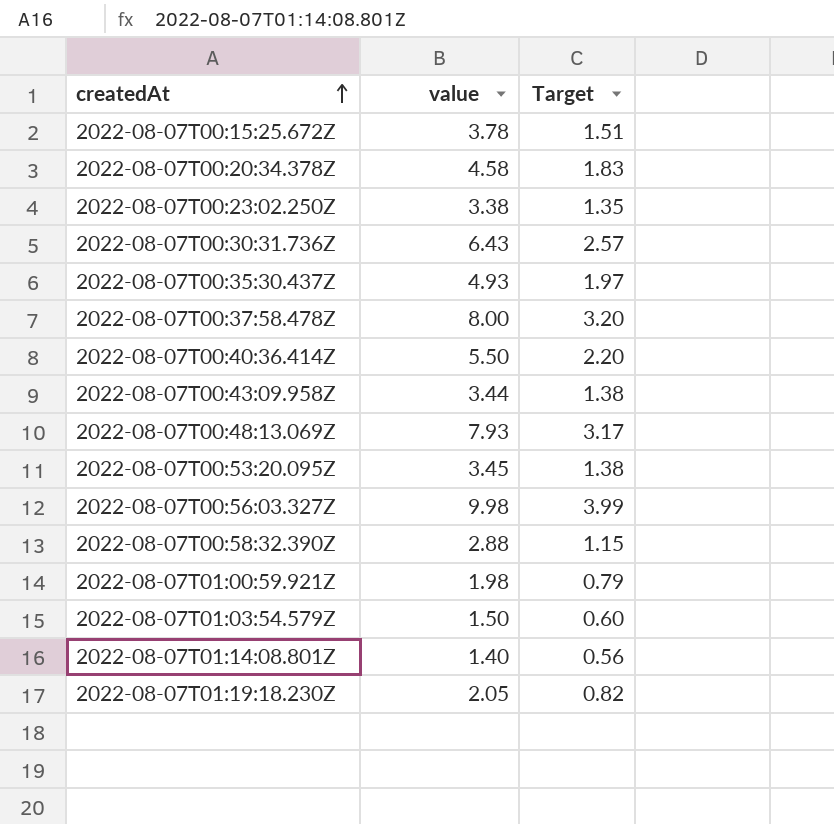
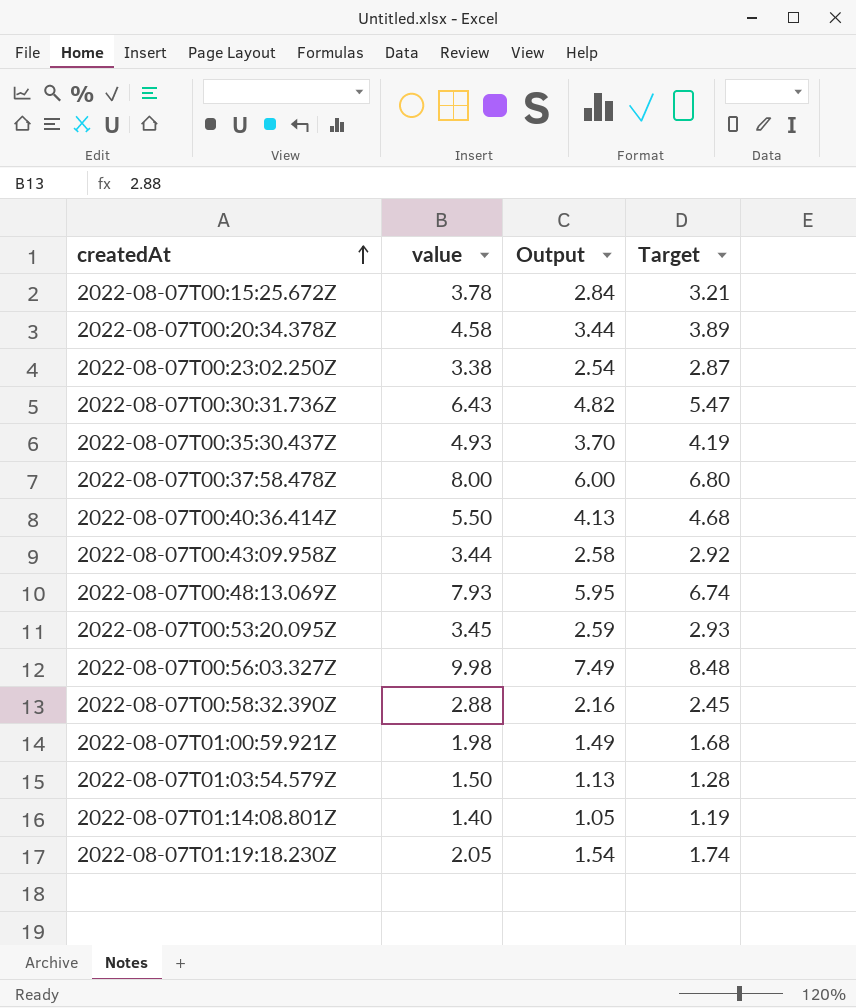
column Output | formula: none -> [value] * 0.75
column Target | formula: [value] * 0.4 -> [value] * 0.85

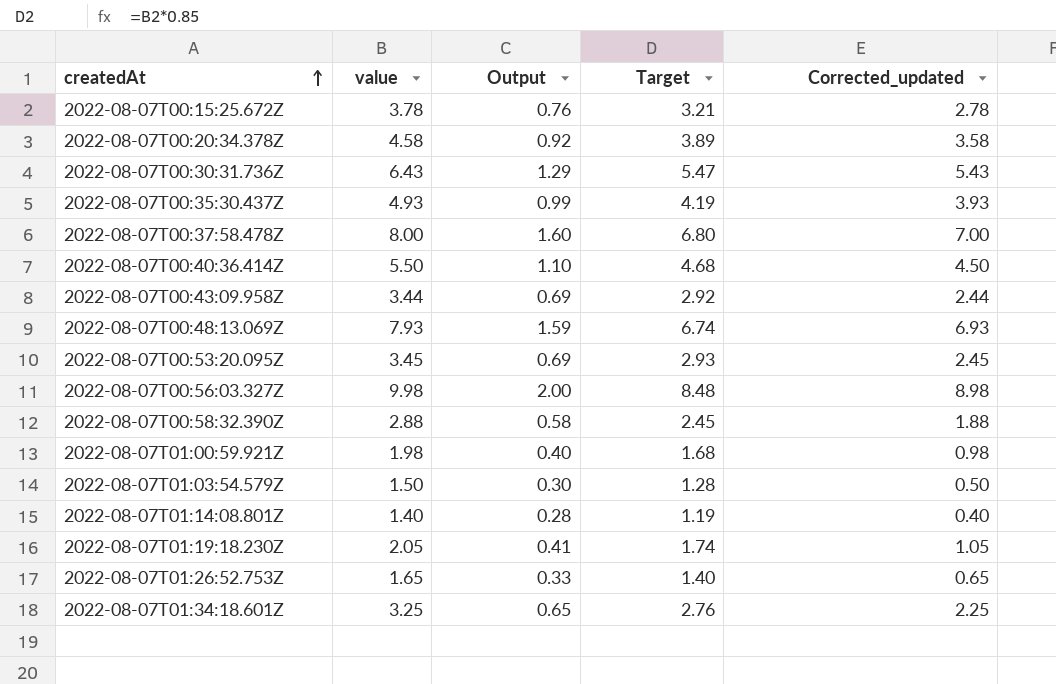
column Output | formula: [value] * 0.75 -> [value] * 0.2
column Corrected_updated | formula: none -> [value] - 1
row 2022-08-07T00:23:02.250Z: 3.38 | 2.54 | 2.87 -> none
row 2022-08-07T01:26:52.753Z: none -> 1.65 | 0.33 | 1.40 | 0.65
row 2022-08-07T01:34:18.601Z: none -> 3.25 | 0.65 | 2.76 | 2.25

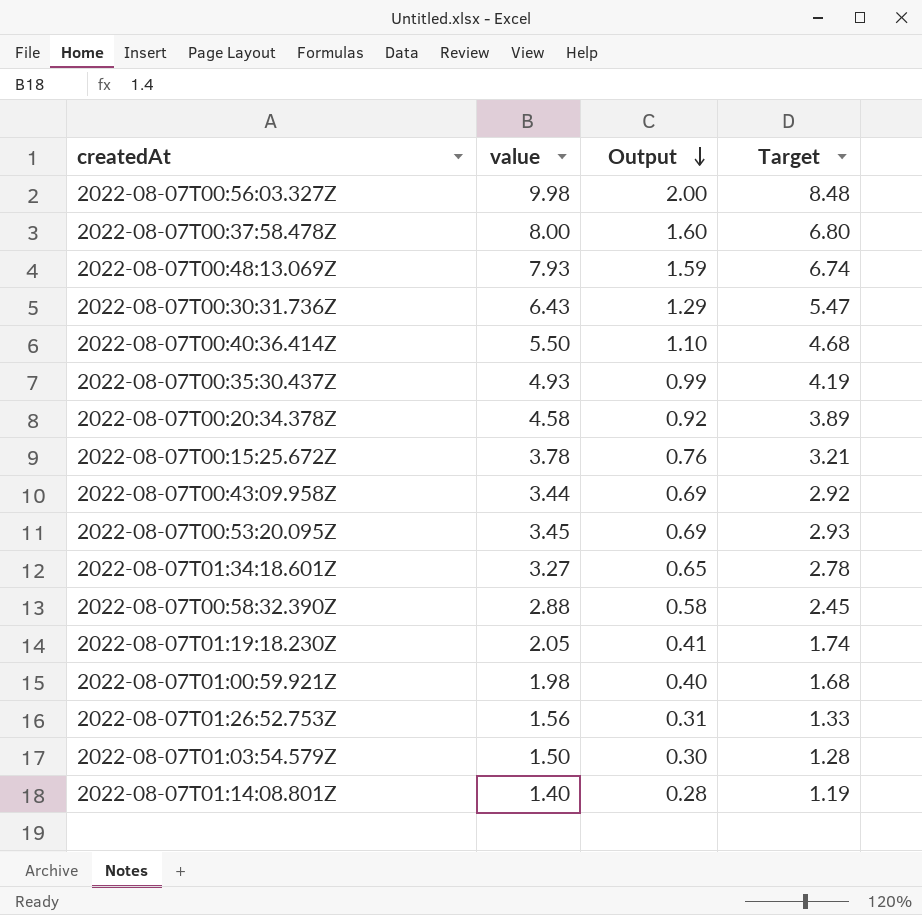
row order: createdAt ascending -> Output descending
column Corrected_updated | formula: [value] - 1 -> none
2022-08-07T01:34:18.601Z | value: 3.25 -> 3.27
2022-08-07T01:34:18.601Z | Target: 2.76 -> 2.78
2022-08-07T01:26:52.753Z | value: 1.65 -> 1.56
2022-08-07T01:26:52.753Z | Output: 0.33 -> 0.31
2022-08-07T01:26:52.753Z | Target: 1.40 -> 1.33

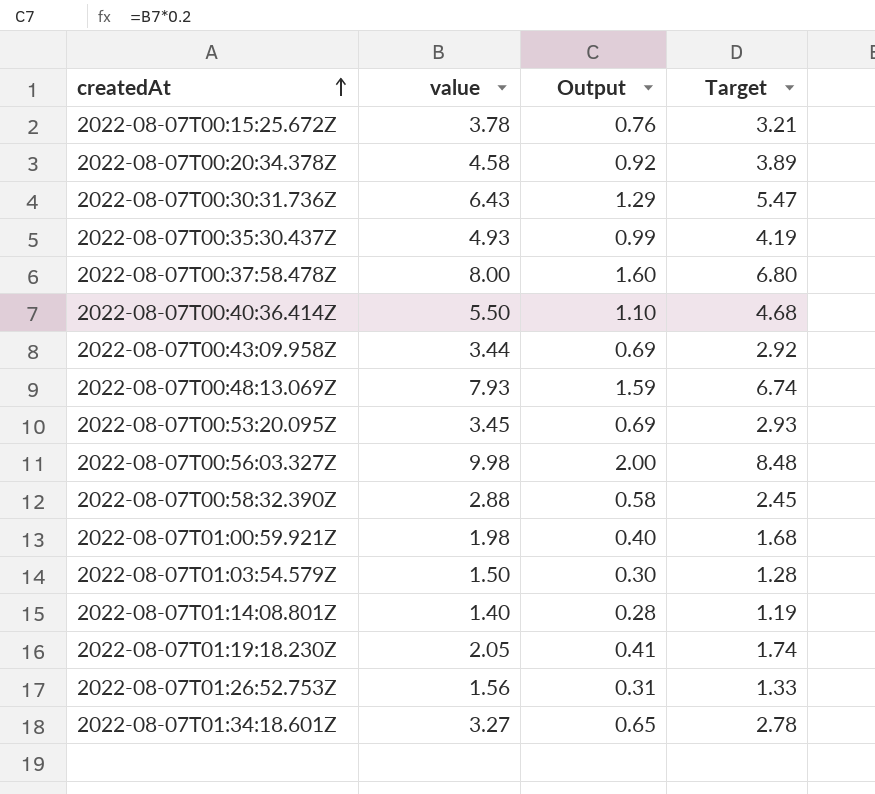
row order: Output descending -> createdAt ascending

